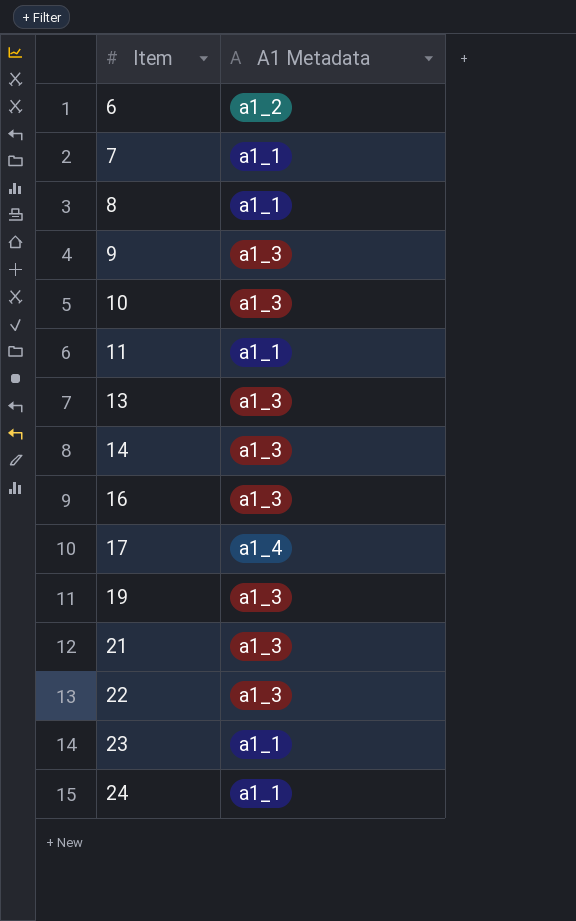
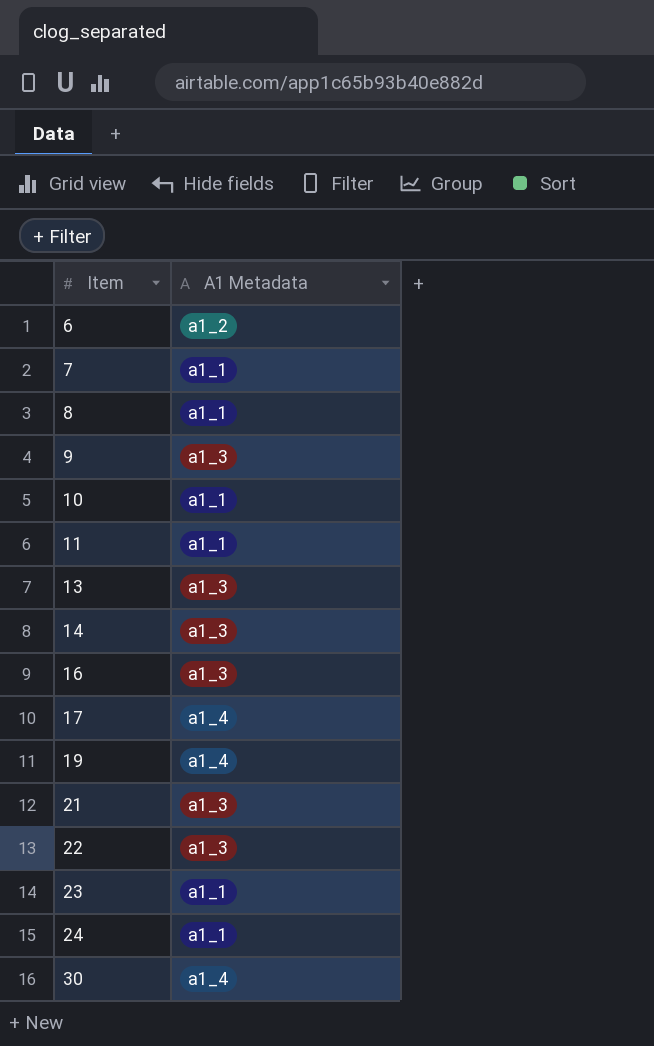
10 | A1 Metadata: a1_3 -> a1_1
19 | A1 Metadata: a1_3 -> a1_4
row 30: none -> a1_4

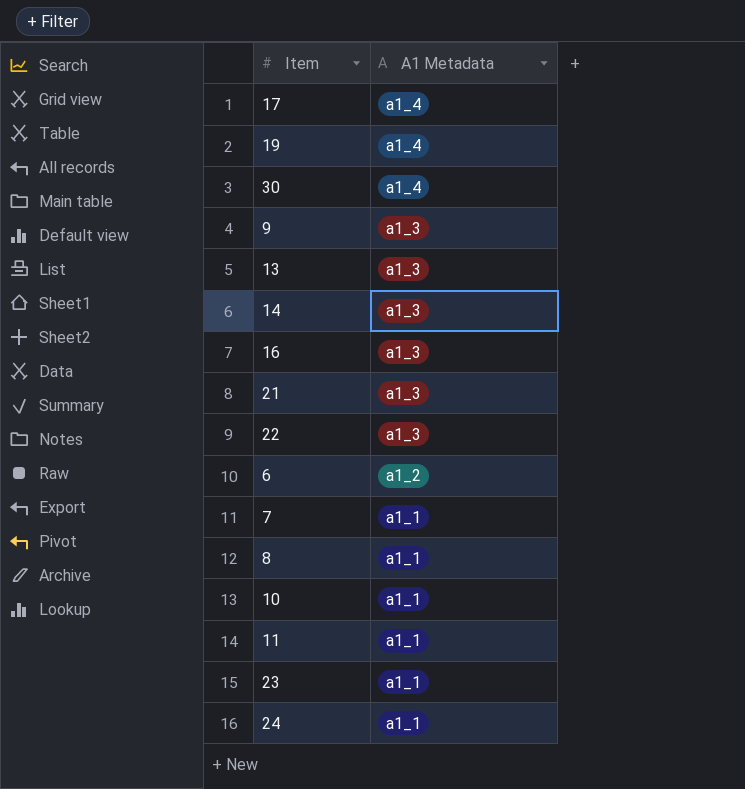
row order: Item ascending -> A1 Metadata descending

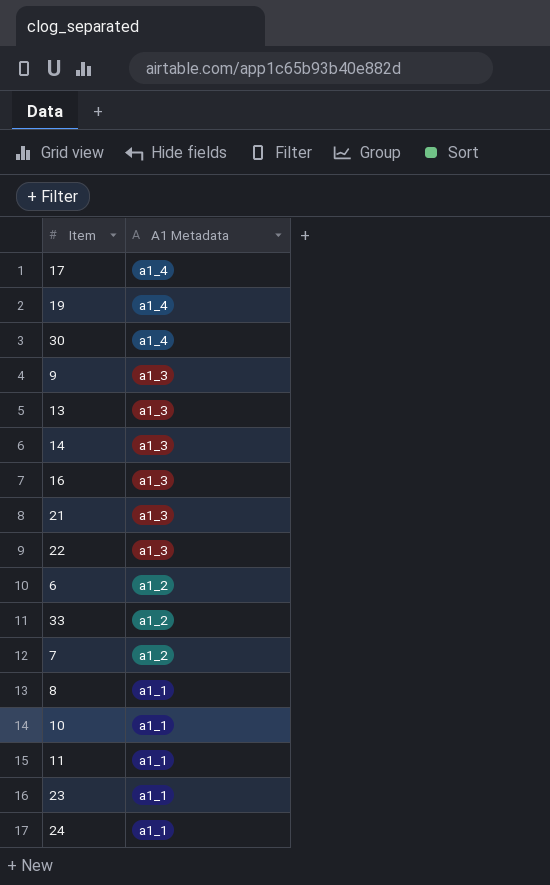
row 33: none -> a1_2
7 | A1 Metadata: a1_1 -> a1_2

